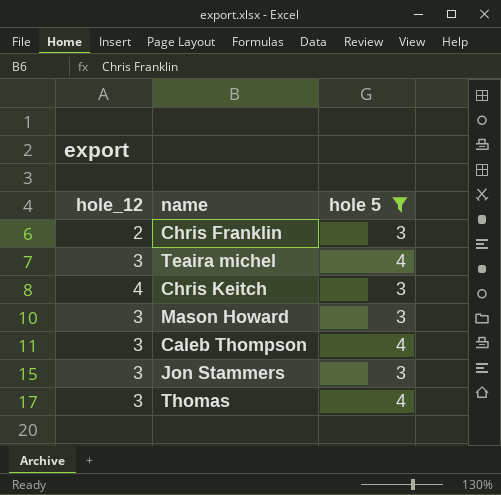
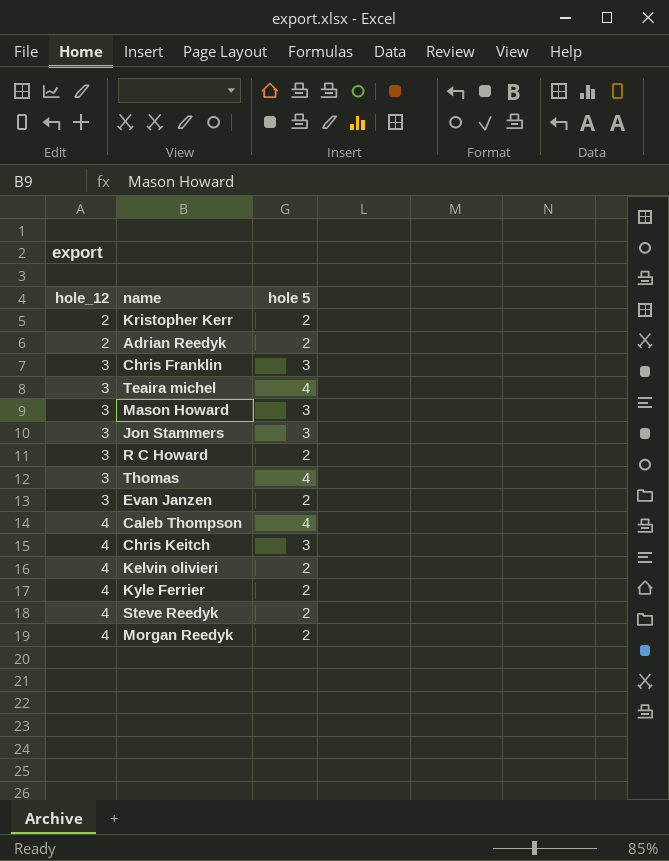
filter: hole 5 != 2 -> none
row order: none -> hole_12 ascending
Chris Franklin | hole_12: 2 -> 3
Caleb Thompson | hole_12: 3 -> 4

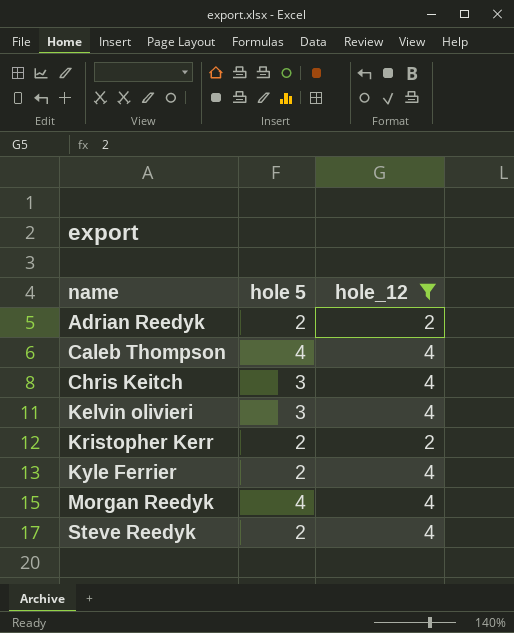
filter: none -> hole_12 != 3
row order: hole_12 ascending -> name ascending
column hole_12 | position: 1 -> 3
Kelvin olivieri | hole 5: 2 -> 3
Morgan Reedyk | hole 5: 2 -> 4

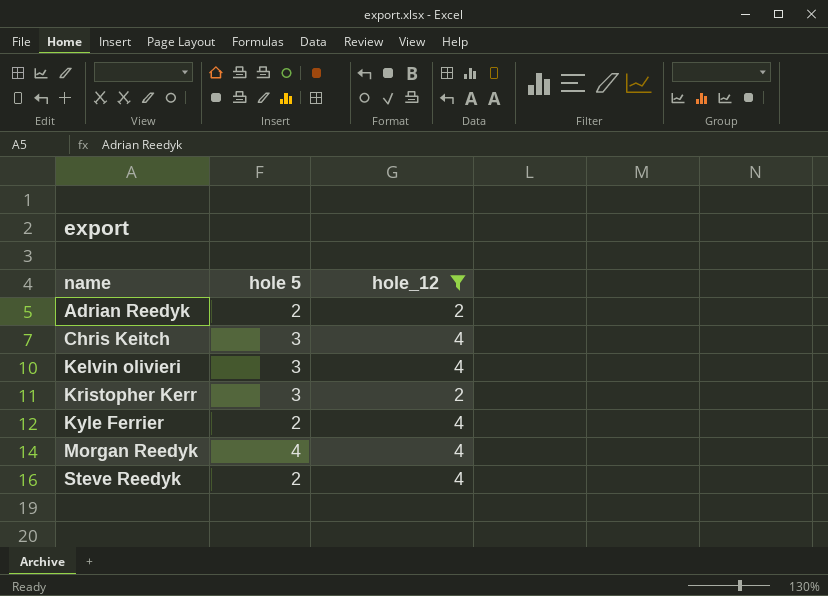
row Caleb Thompson: 4 | 4 -> none
Kristopher Kerr | hole 5: 2 -> 3

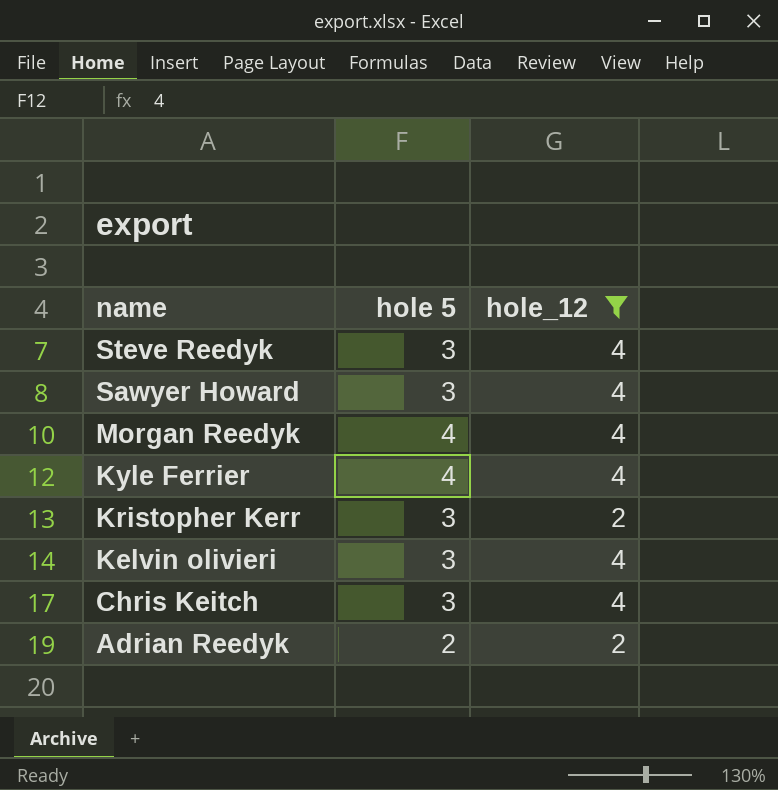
row order: name ascending -> name descending
Steve Reedyk | hole 5: 2 -> 3
row Sawyer Howard: none -> 3 | 4
Kyle Ferrier | hole 5: 2 -> 4

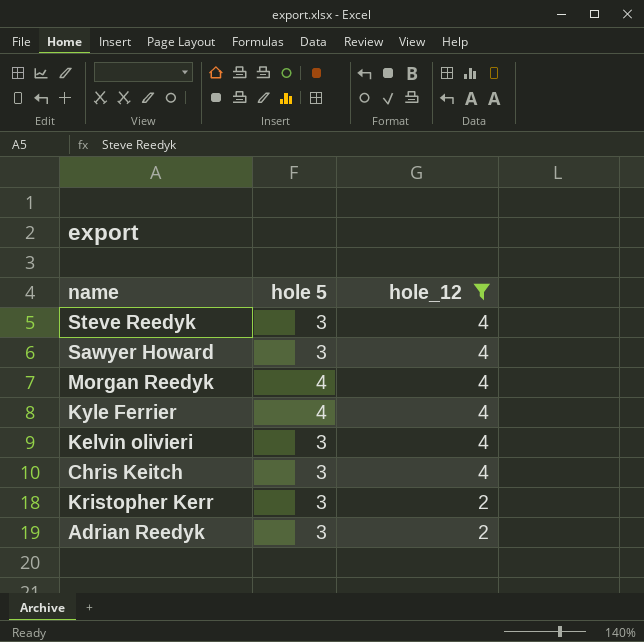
row order: name descending -> hole_12 descending
Adrian Reedyk | hole 5: 2 -> 3

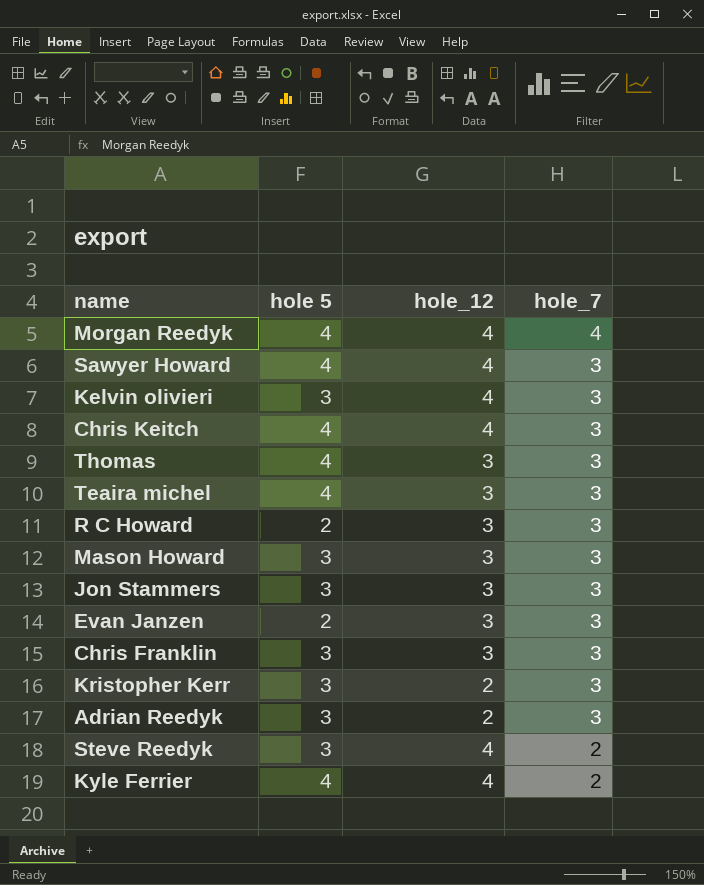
filter: hole_12 != 3 -> none
row order: hole_12 descending -> hole_7 descending
column hole_7 | position: none -> 4
Sawyer Howard | hole 5: 3 -> 4
Chris Keitch | hole 5: 3 -> 4

